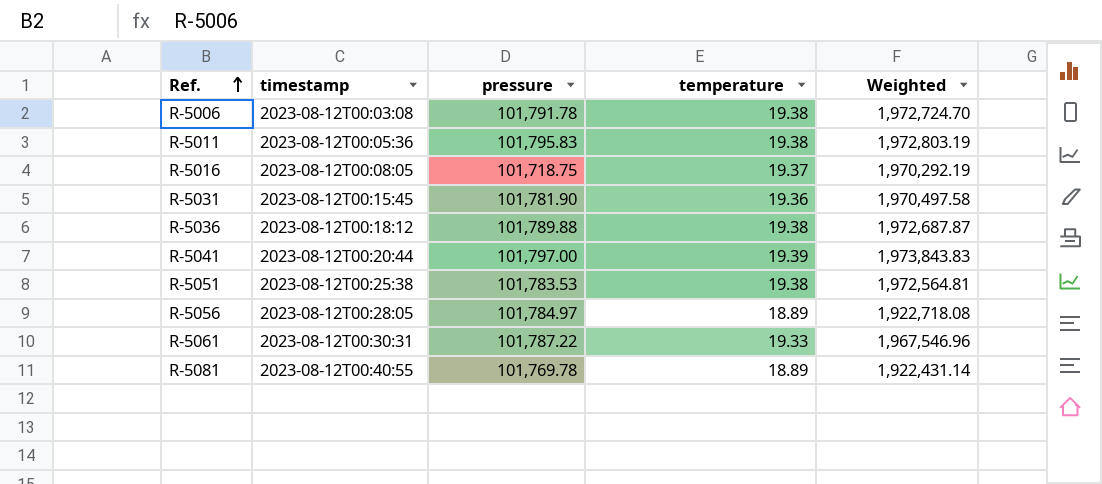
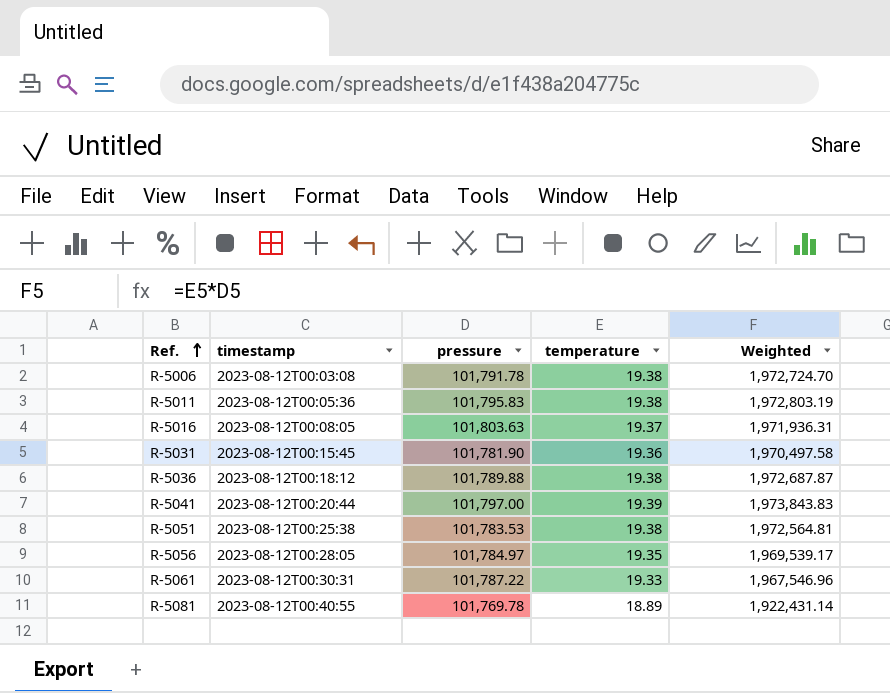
R-5016 | pressure: 101,718.75 -> 101,803.63
R-5016 | Weighted: 1,970,292.19 -> 1,971,936.31
R-5056 | temperature: 18.89 -> 19.35
R-5056 | Weighted: 1,922,718.08 -> 1,969,539.17

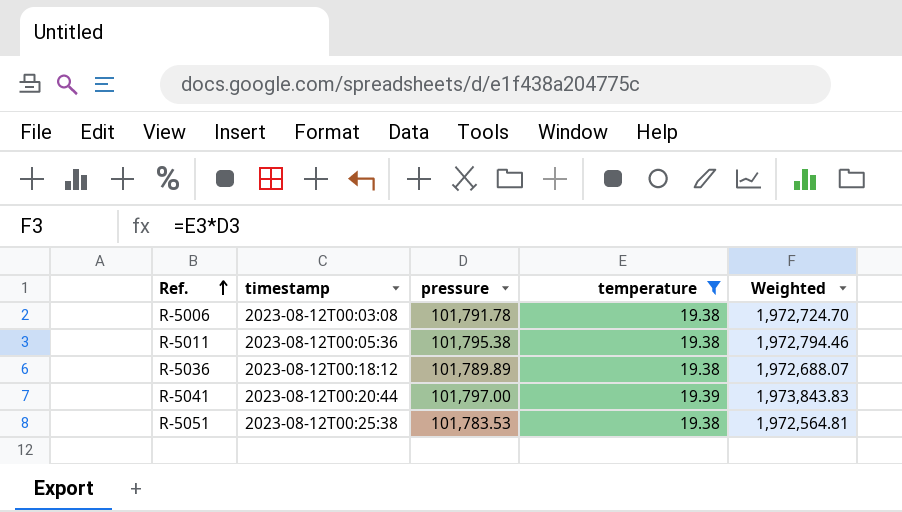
filter: none -> temperature >= 19.38
R-5011 | pressure: 101,795.83 -> 101,795.38
R-5011 | Weighted: 1,972,803.19 -> 1,972,794.46
R-5036 | pressure: 101,789.88 -> 101,789.89
R-5036 | Weighted: 1,972,687.87 -> 1,972,688.07

